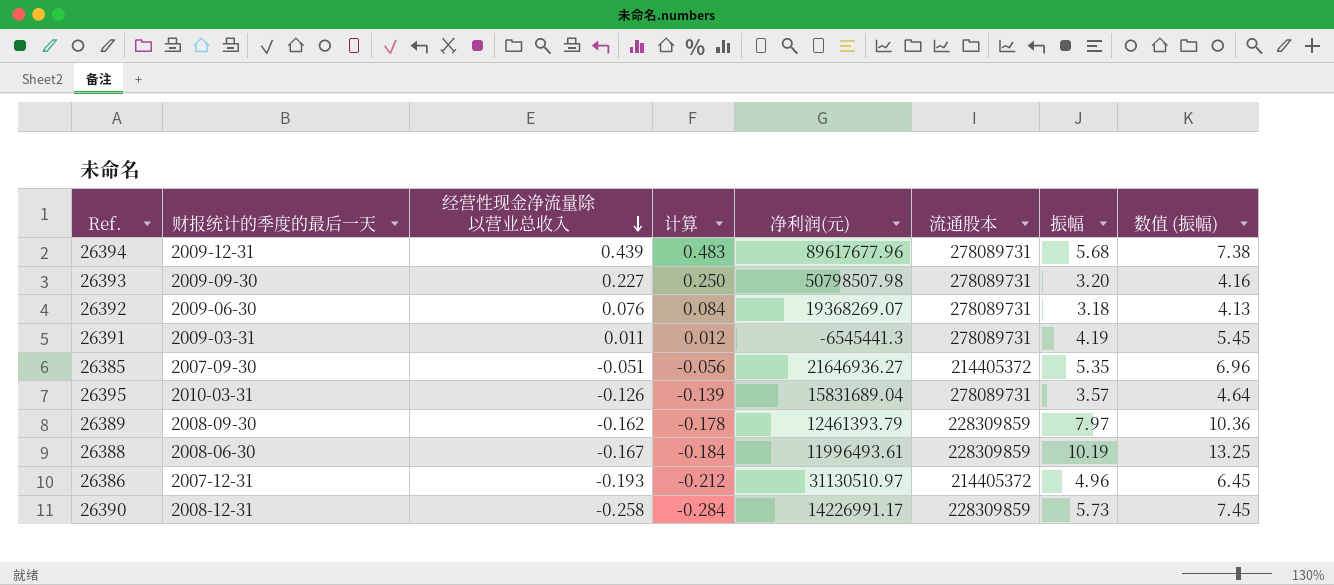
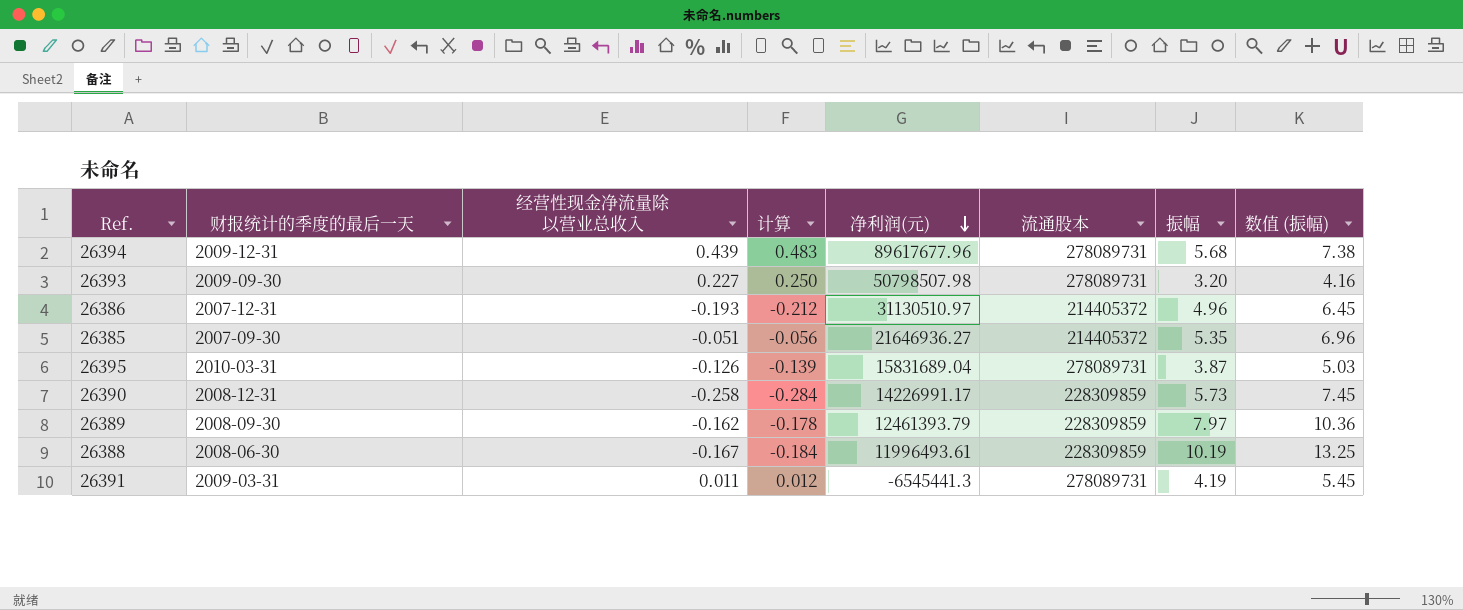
row order: 经营性现金净流量除以营业总收入 descending -> 净利润(元) descending
row 26392: 2009-06-30 | 0.076 | 0.084 | 19368269.07 | 278089731 | 3.18 | 4.13 -> none
26395 | 振幅: 3.57 -> 3.87
26395 | 数值 (振幅): 4.64 -> 5.03

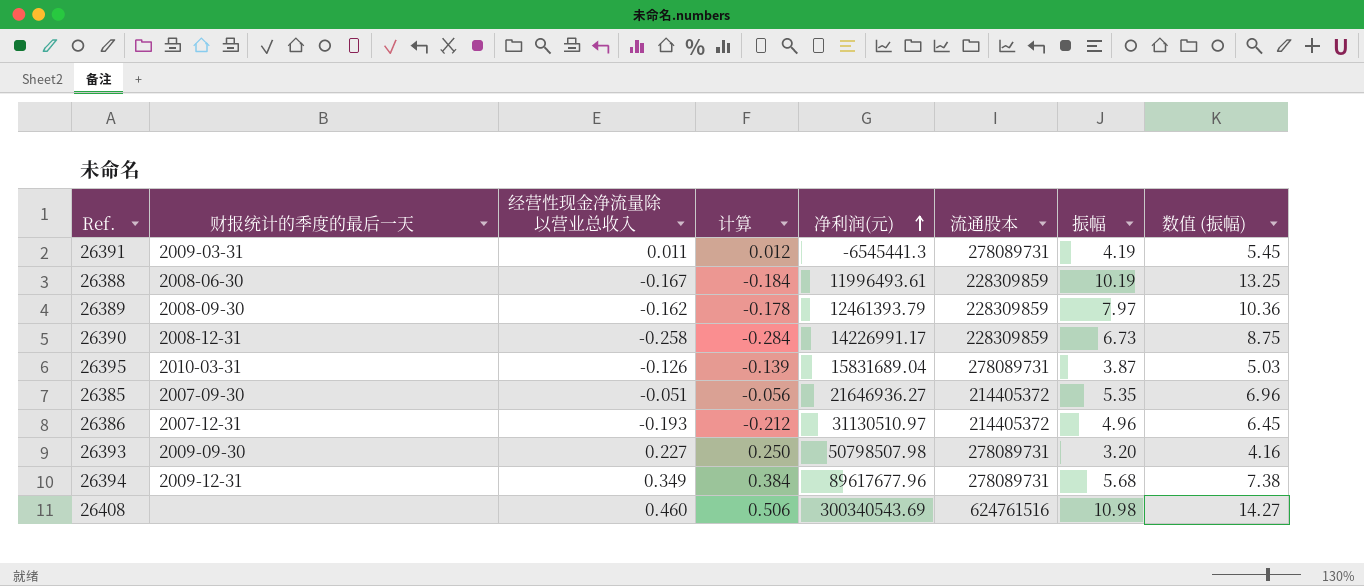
row order: 净利润(元) descending -> 净利润(元) ascending
26390 | 振幅: 5.73 -> 6.73
26390 | 数值 (振幅): 7.45 -> 8.75
26394 | 经营性现金净流量除以营业总收入: 0.439 -> 0.349
26394 | 计算: 0.483 -> 0.384
row 26408: none -> none | 0.460 | 0.506 | 300340543.69 | 624761516 | 10.98 | 14.27

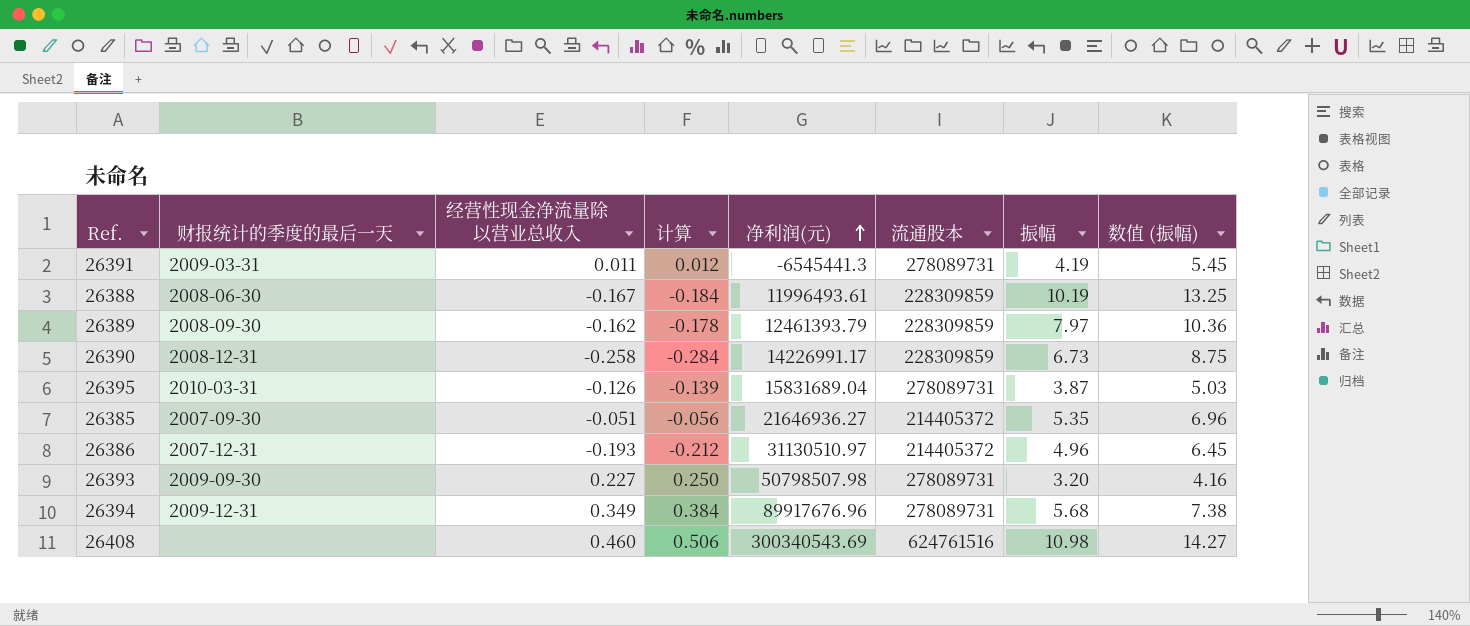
26394 | 净利润(元): 89617677.96 -> 89917676.96

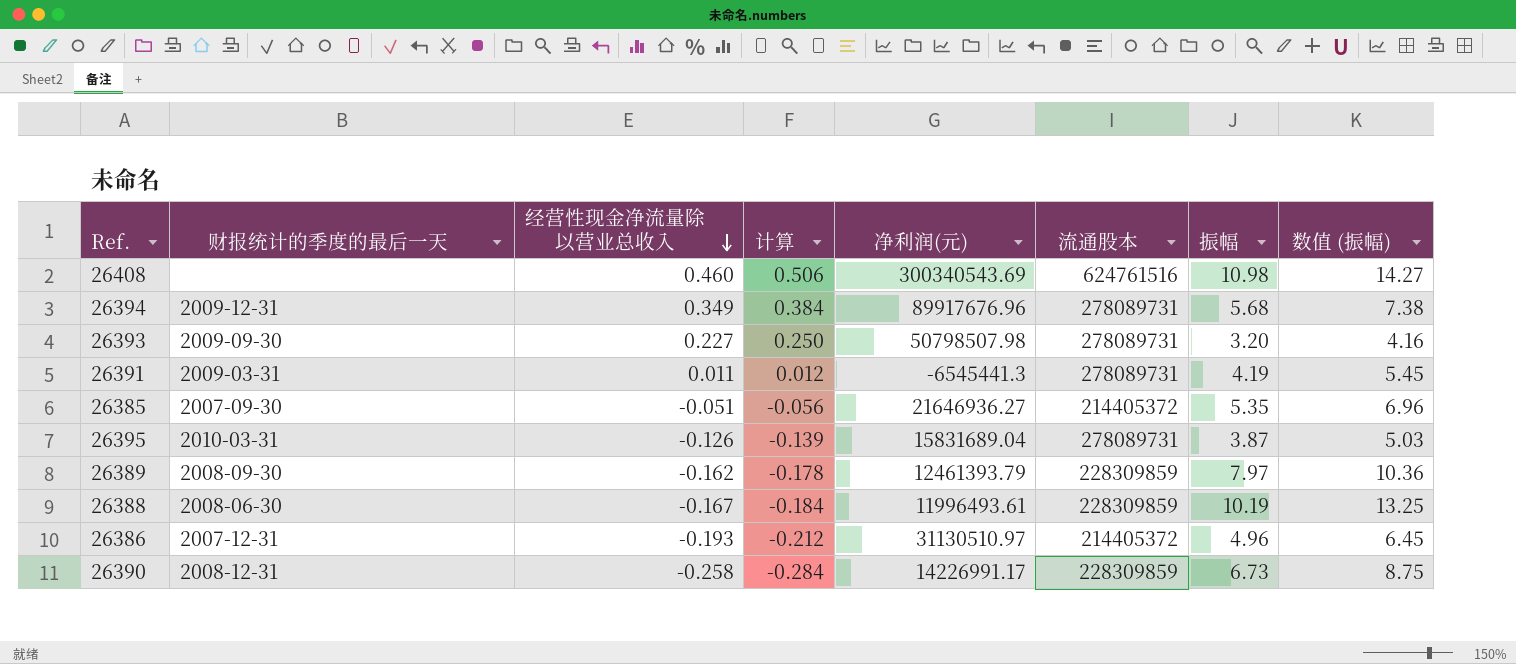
row order: 净利润(元) ascending -> 经营性现金净流量除以营业总收入 descending

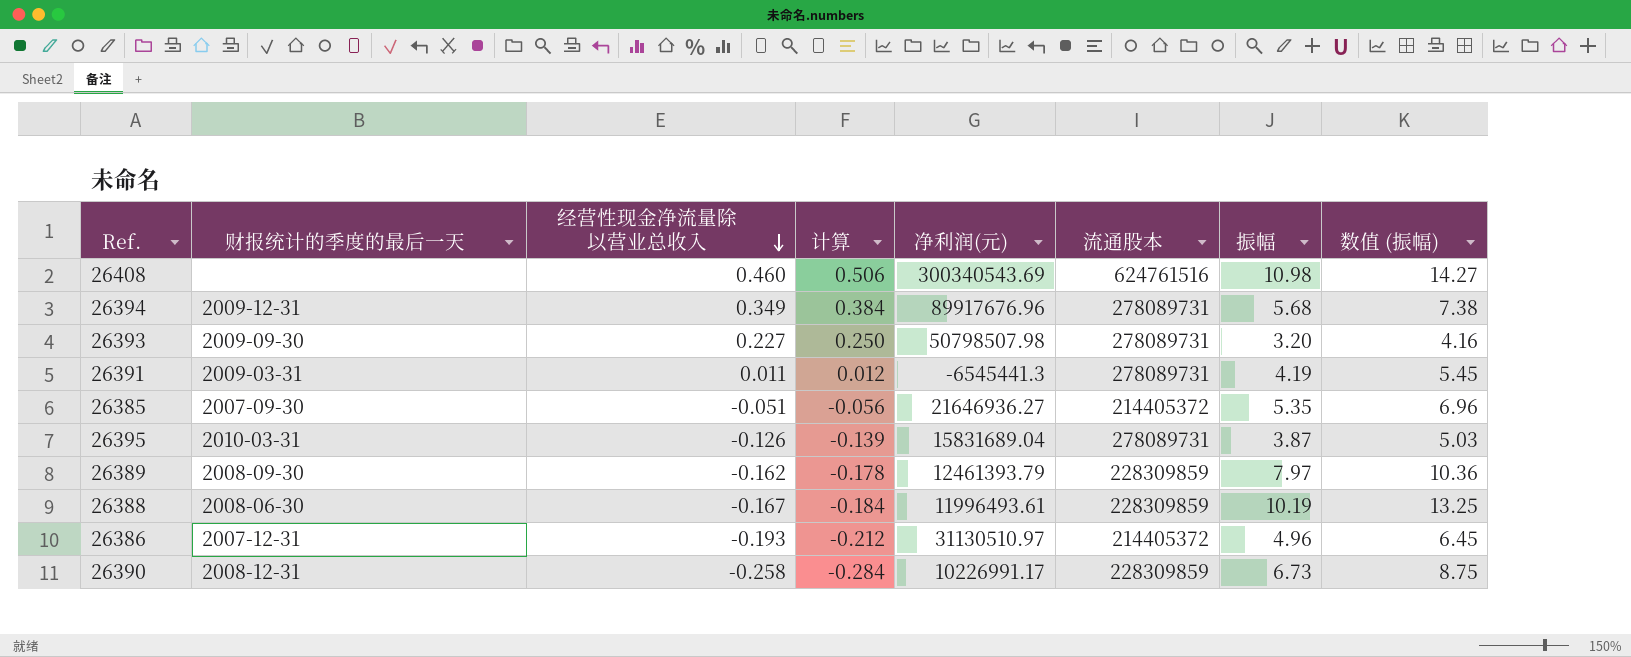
26390 | 净利润(元): 14226991.17 -> 10226991.17

